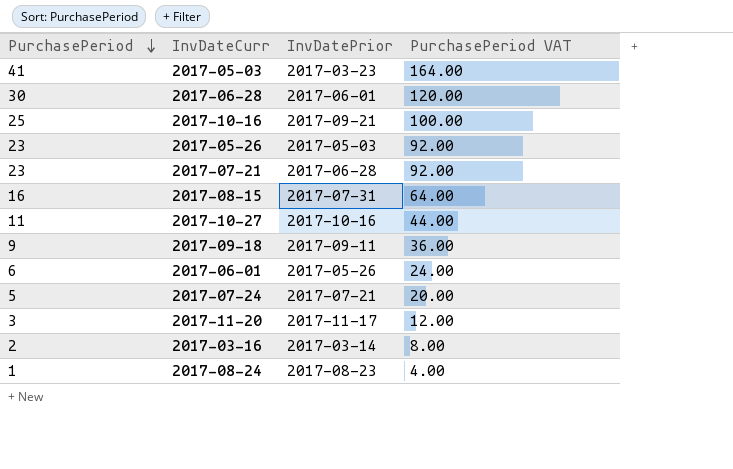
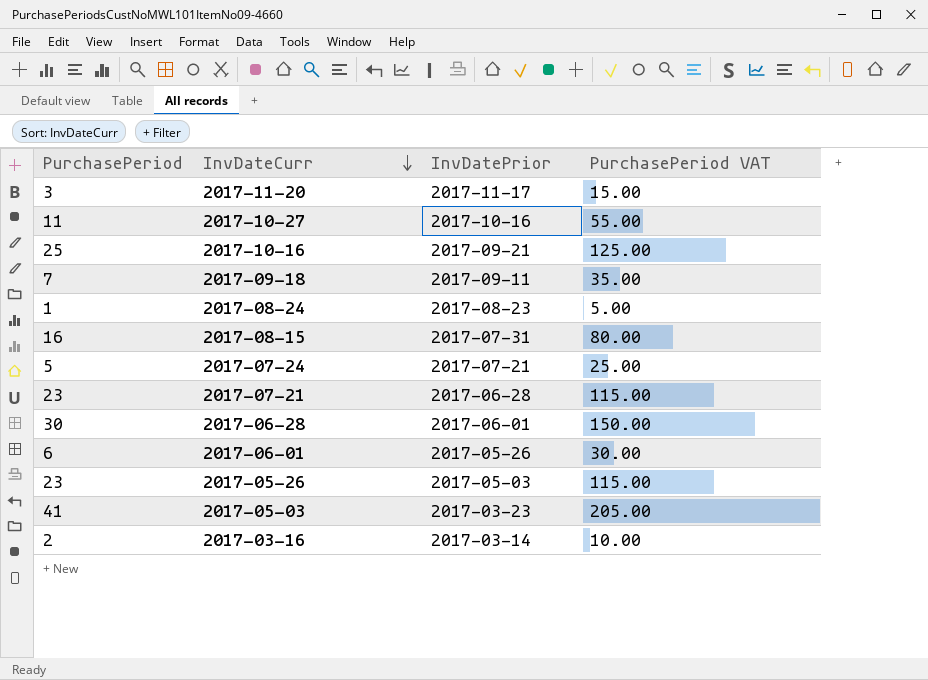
row order: PurchasePeriod descending -> InvDateCurr descending
column PurchasePeriod VAT | formula: [PurchasePeriod] * 4 -> [PurchasePeriod] * 5
2017-09-18 | PurchasePeriod: 9 -> 7

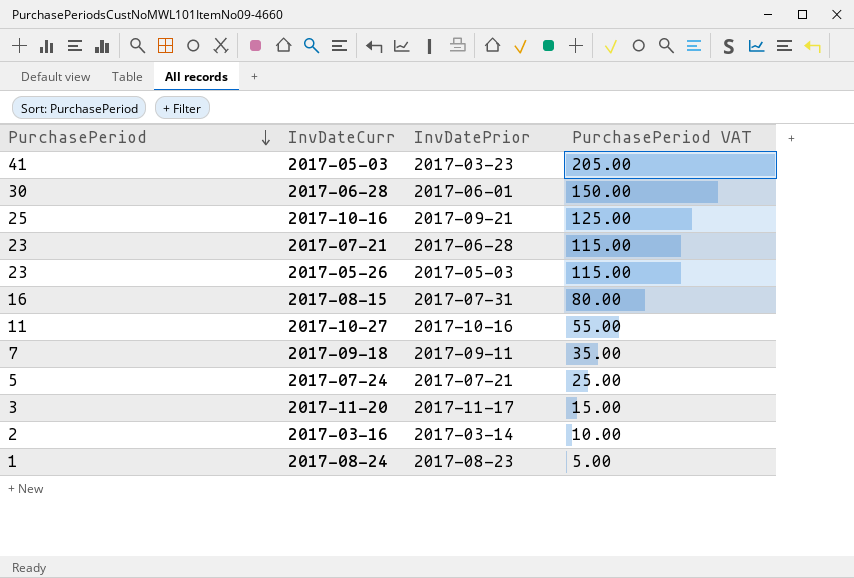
row order: InvDateCurr descending -> PurchasePeriod descending
row 2017-06-01: 6 | 2017-05-26 | 30.00 -> none

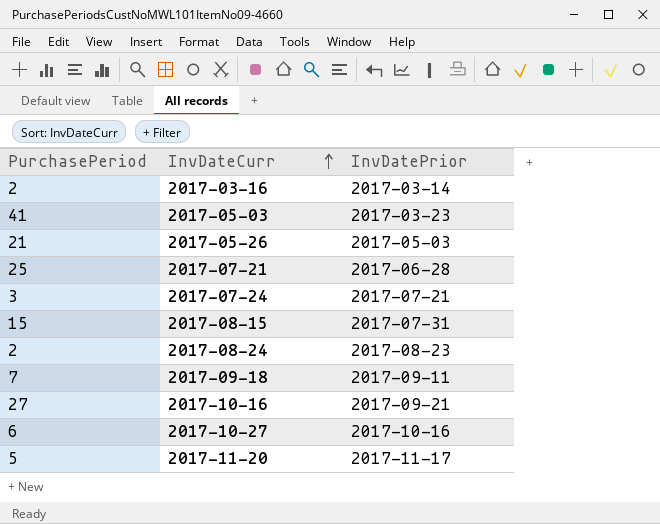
row order: PurchasePeriod descending -> InvDateCurr ascending
column PurchasePeriod VAT | formula: [PurchasePeriod] * 5 -> none
row 2017-06-28: 30 | 2017-06-01 | 150.00 -> none
2017-05-26 | PurchasePeriod: 23 -> 21
2017-07-21 | PurchasePeriod: 23 -> 25
2017-07-24 | PurchasePeriod: 5 -> 3
2017-08-15 | PurchasePeriod: 16 -> 15
2017-08-24 | PurchasePeriod: 1 -> 2
2017-10-16 | PurchasePeriod: 25 -> 27
2017-10-27 | PurchasePeriod: 11 -> 6
2017-11-20 | PurchasePeriod: 3 -> 5

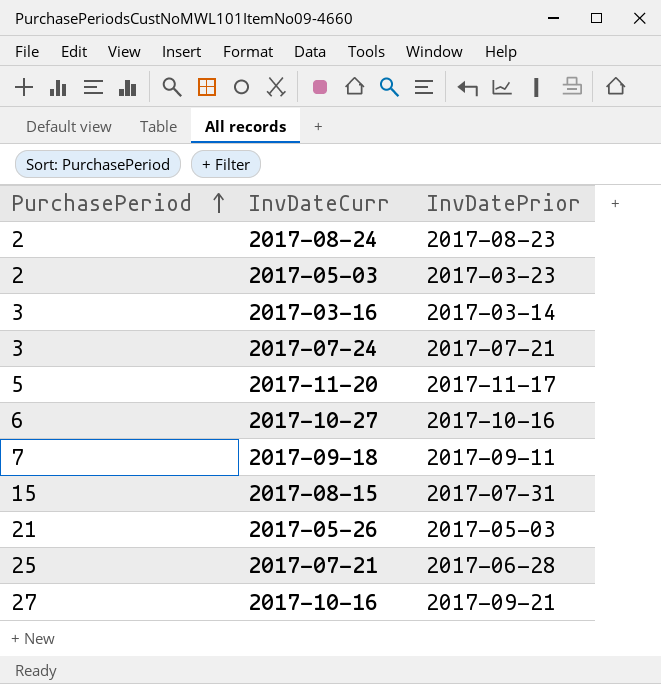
row order: InvDateCurr ascending -> PurchasePeriod ascending
2017-05-03 | PurchasePeriod: 41 -> 2
2017-03-16 | PurchasePeriod: 2 -> 3

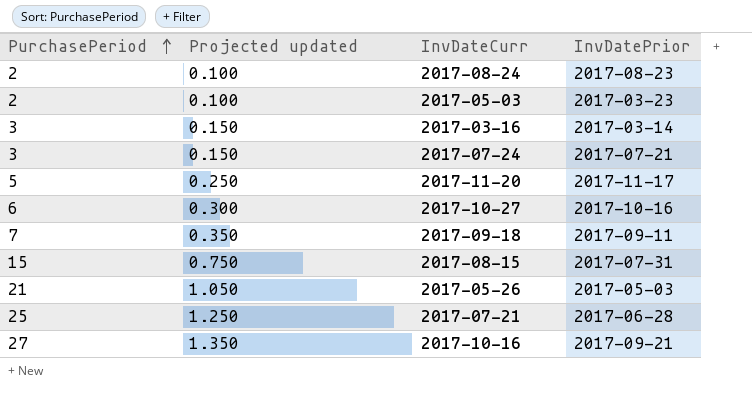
column Projected updated | formula: none -> [PurchasePeriod] * 0.05

